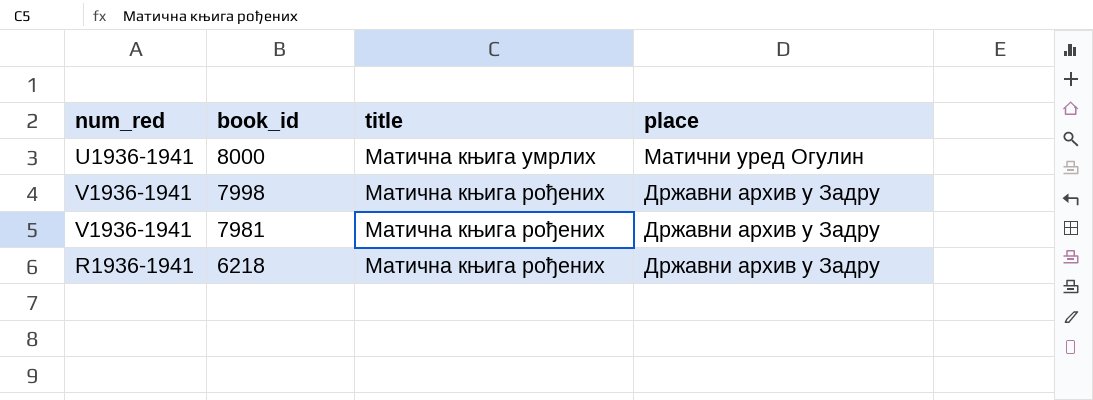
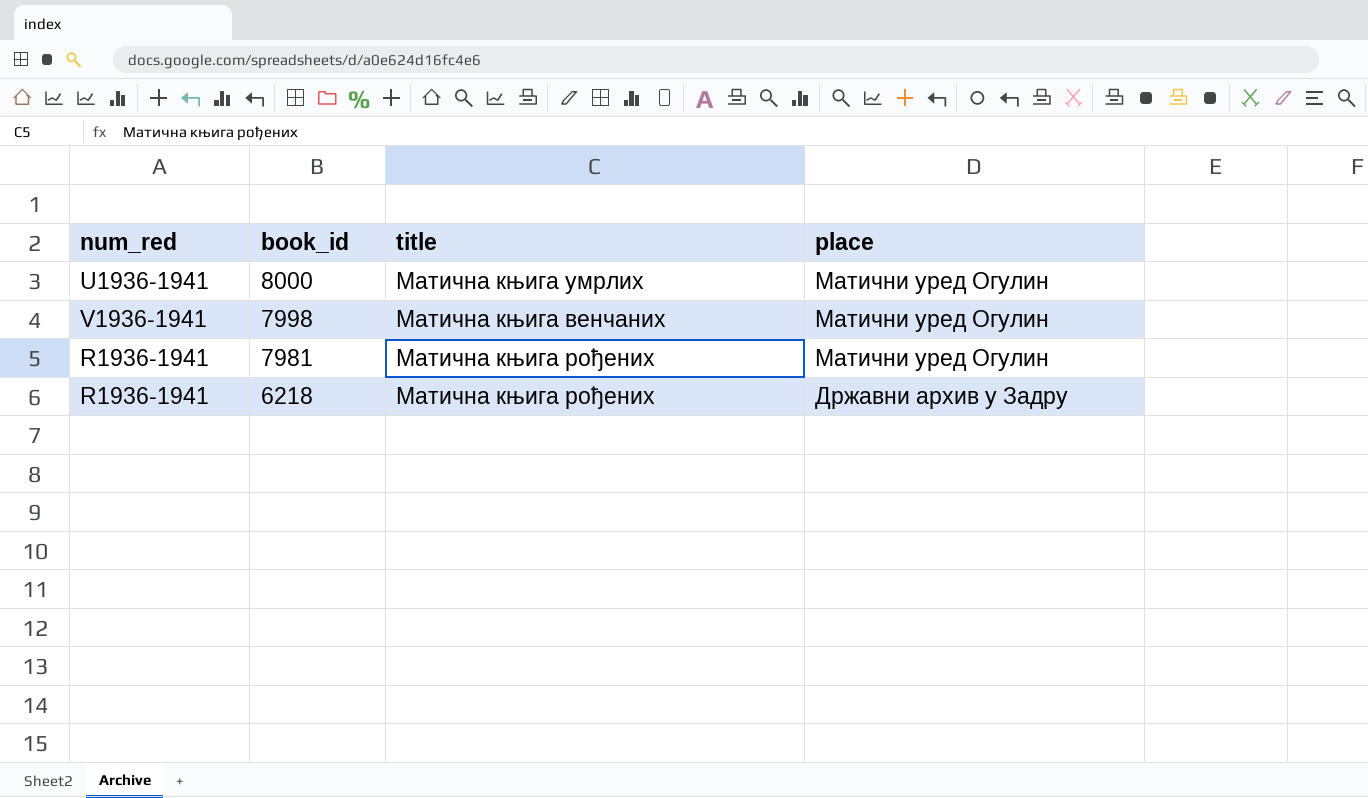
7998 | title: Матична књига рођених -> Матична књига венчаних
7998 | place: Државни архив у Задру -> Матични уред Огулин
7981 | num_red: V1936-1941 -> R1936-1941
7981 | place: Државни архив у Задру -> Матични уред Огулин

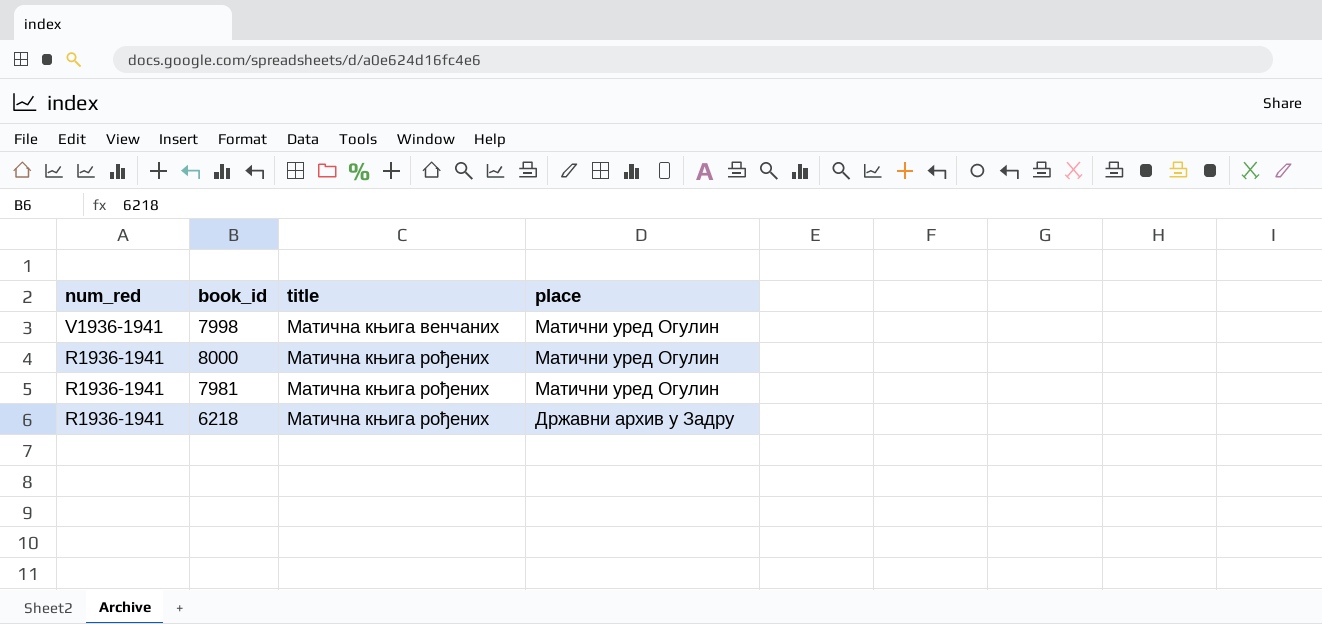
row order: book_id descending -> num_red descending
8000 | num_red: U1936-1941 -> R1936-1941
8000 | title: Матична књига умрлих -> Матична књига рођених

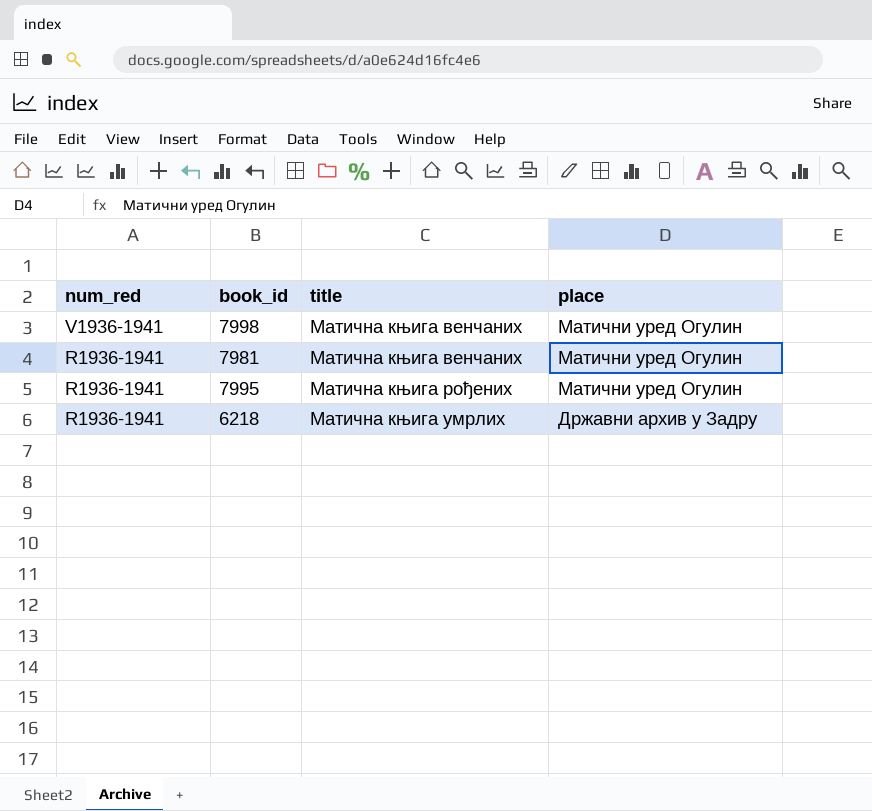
row 8000: R1936-1941 | Матична књига рођених | Матични уред Огулин -> none
7981 | title: Матична књига рођених -> Матична књига венчаних
row 7995: none -> R1936-1941 | Матична књига рођених | Матични уред Огулин
6218 | title: Матична књига рођених -> Матична књига умрлих

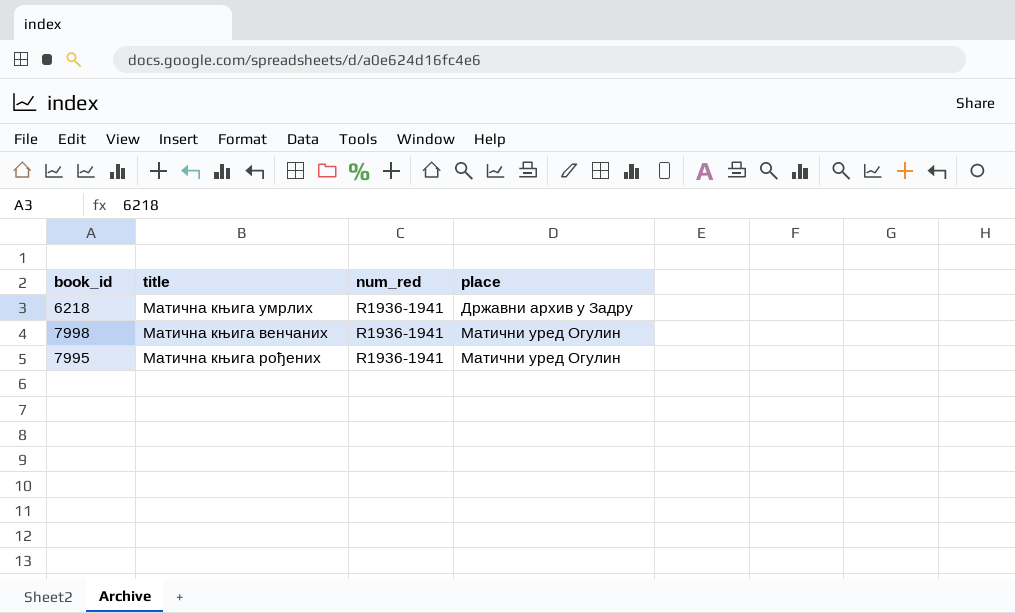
row order: num_red descending -> place ascending
column num_red | position: 1 -> 3
row 7981: R1936-1941 | Матична књига венчаних | Матични уред Огулин -> none
7998 | num_red: V1936-1941 -> R1936-1941

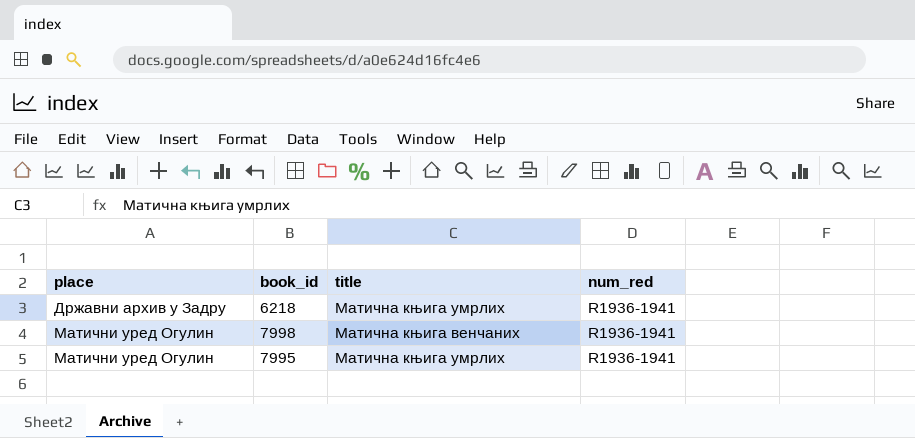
column place | position: 4 -> 1
7995 | title: Матична књига рођених -> Матична књига умрлих

